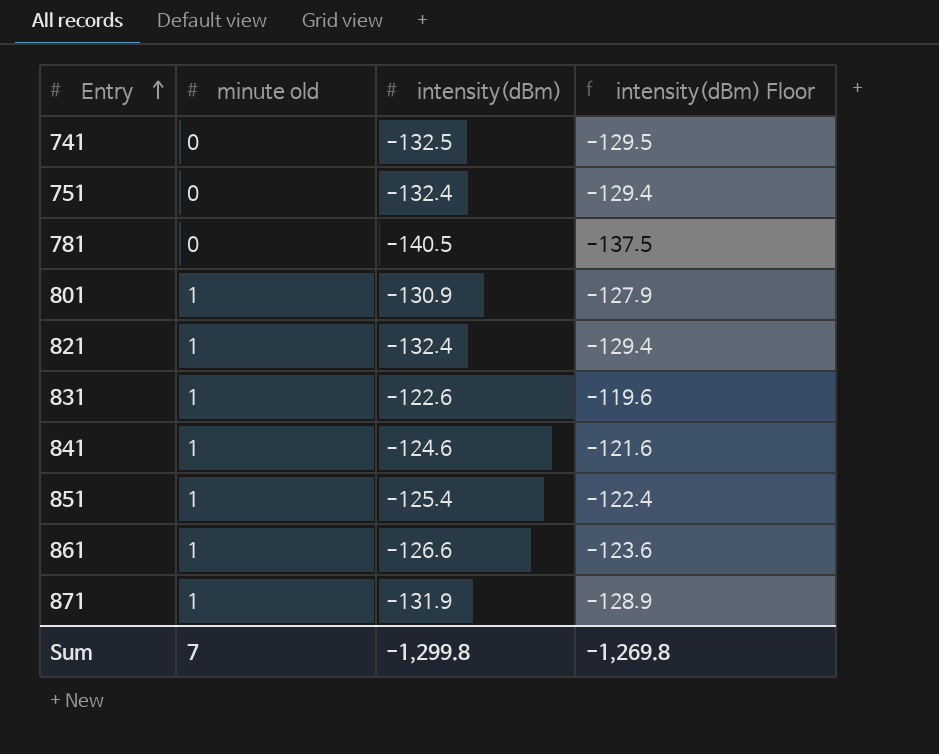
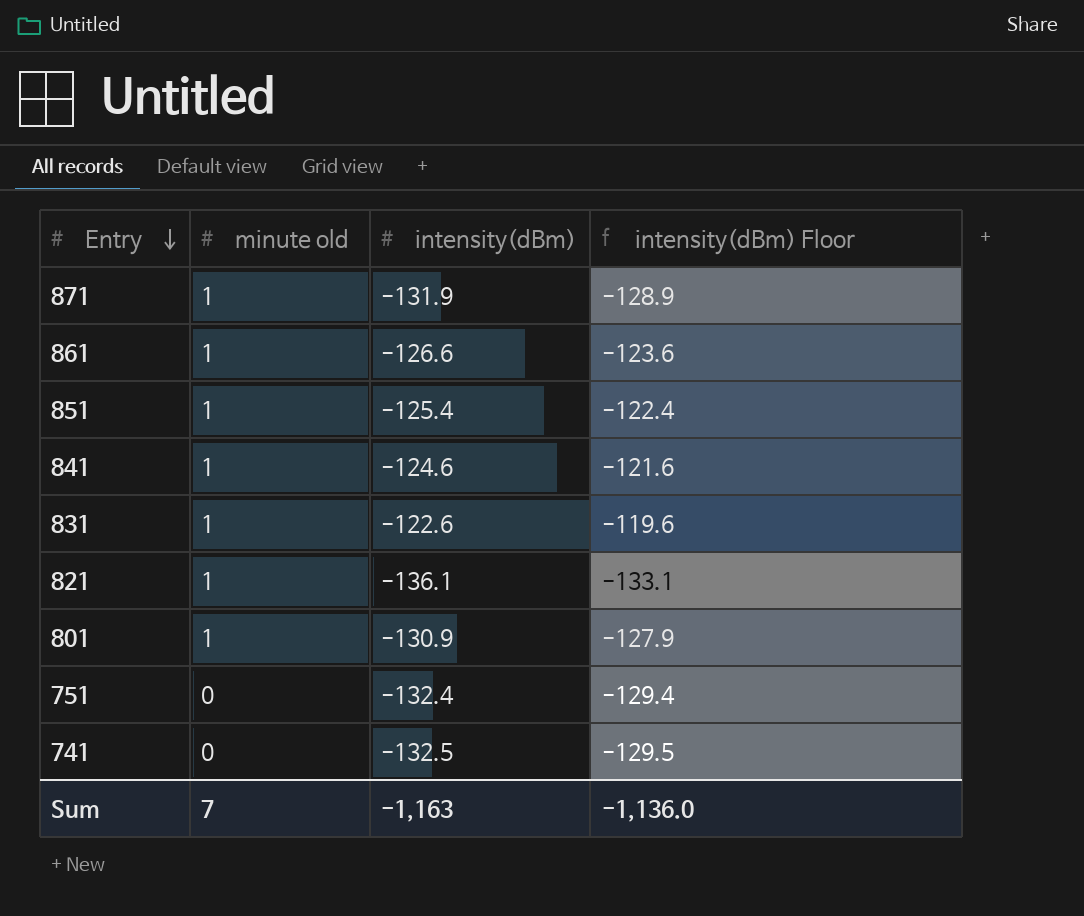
row order: Entry ascending -> Entry descending
row 781: 0 | -140.5 | -137.5 -> none
821 | intensity(dBm): -132.4 -> -136.1
821 | intensity(dBm) Floor: -129.4 -> -133.1
Sum | intensity(dBm): -1,299.8 -> -1,163
Sum | intensity(dBm) Floor: -1,269.8 -> -1,136.0

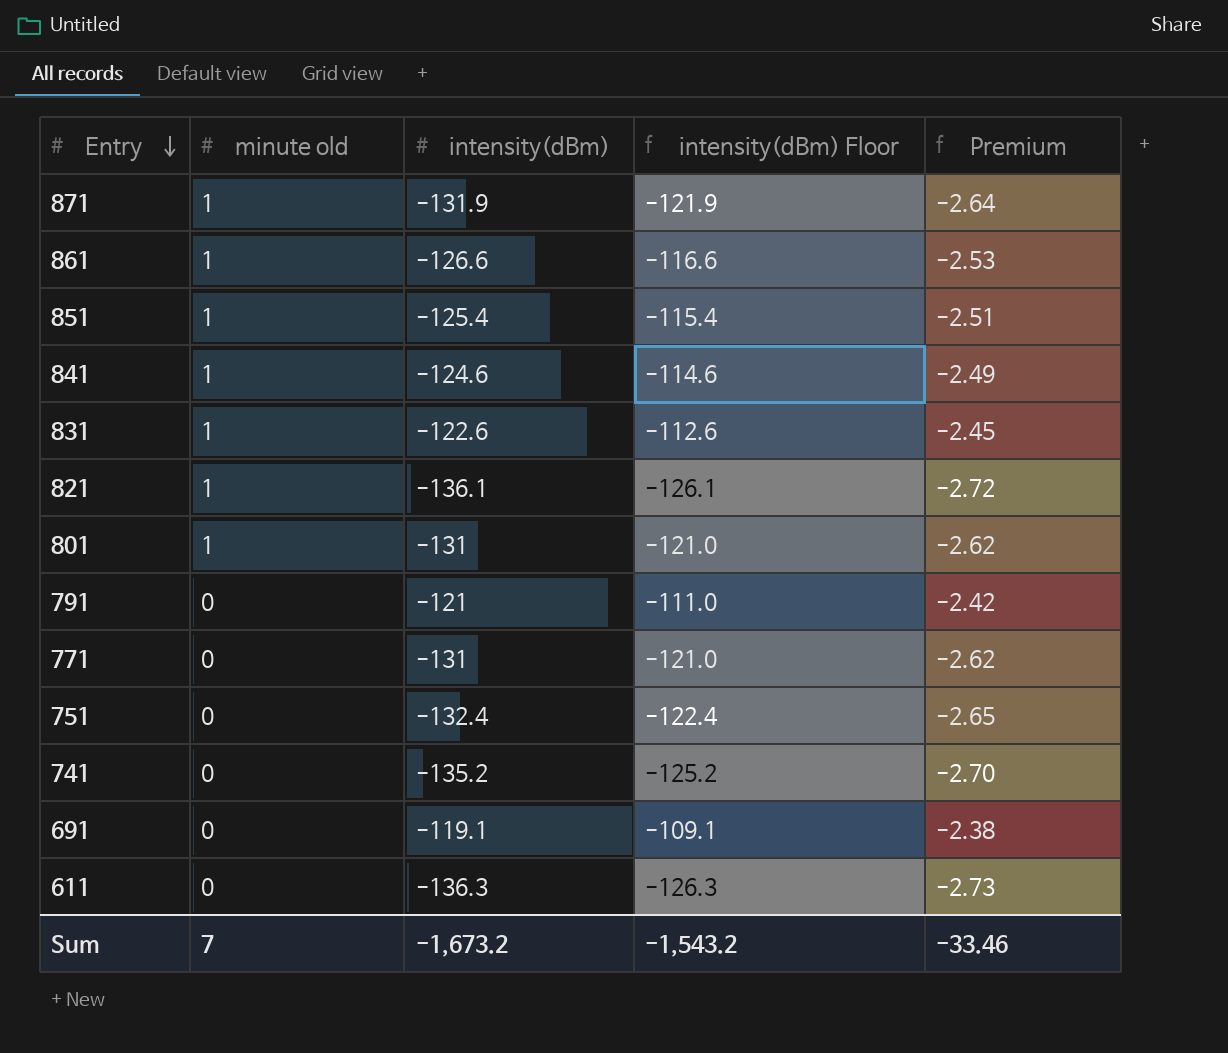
column intensity(dBm) Floor | formula: [intensity(dBm)] + 3 -> [intensity(dBm)] + 10
column Premium | formula: none -> [intensity(dBm)] * 0.02
801 | intensity(dBm): -130.9 -> -131
row 791: none -> 0 | -121 | -111.0 | -2.42
row 771: none -> 0 | -131 | -121.0 | -2.62
741 | intensity(dBm): -132.5 -> -135.2
row 691: none -> 0 | -119.1 | -109.1 | -2.38
row 611: none -> 0 | -136.3 | -126.3 | -2.73
Sum | intensity(dBm): -1,163 -> -1,673.2
Sum | intensity(dBm) Floor: -1,136.0 -> -1,543.2

